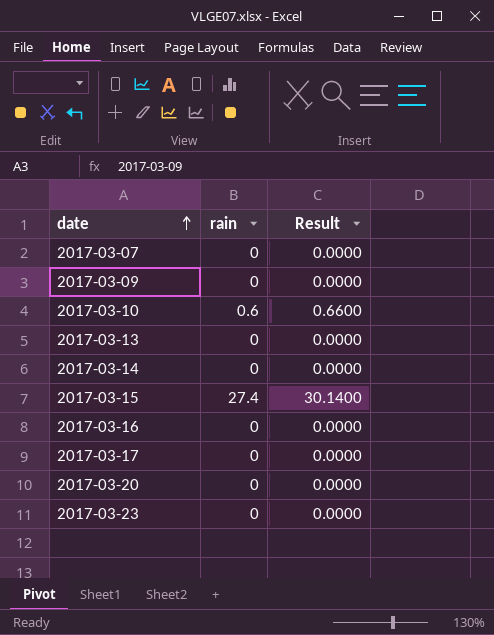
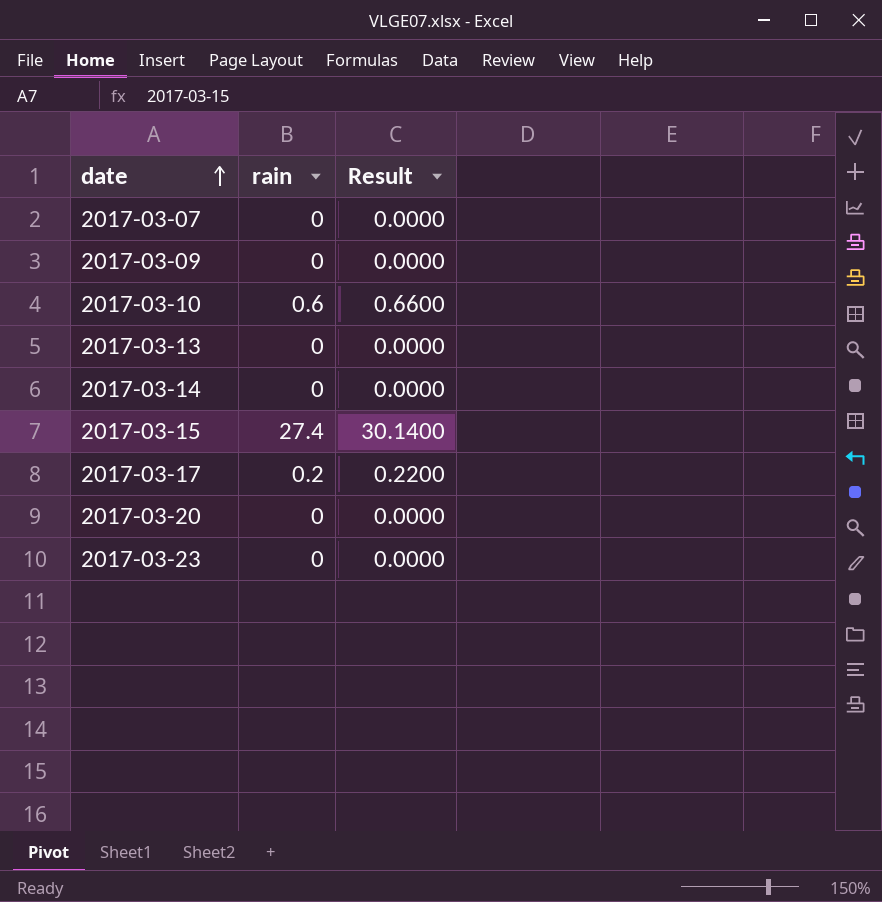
row 2017-03-16: 0 | 0.0000 -> none
2017-03-17 | rain: 0 -> 0.2
2017-03-17 | Result: 0.0000 -> 0.2200

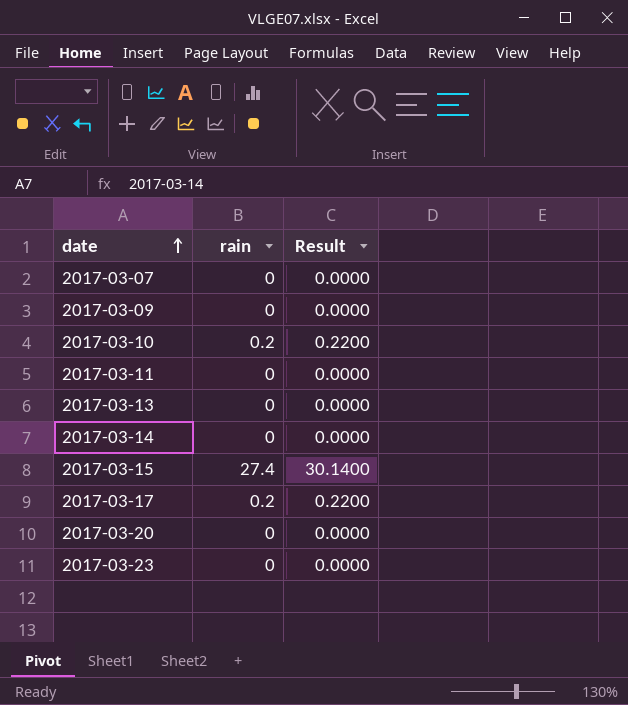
2017-03-10 | rain: 0.6 -> 0.2
2017-03-10 | Result: 0.6600 -> 0.2200
row 2017-03-11: none -> 0 | 0.0000

